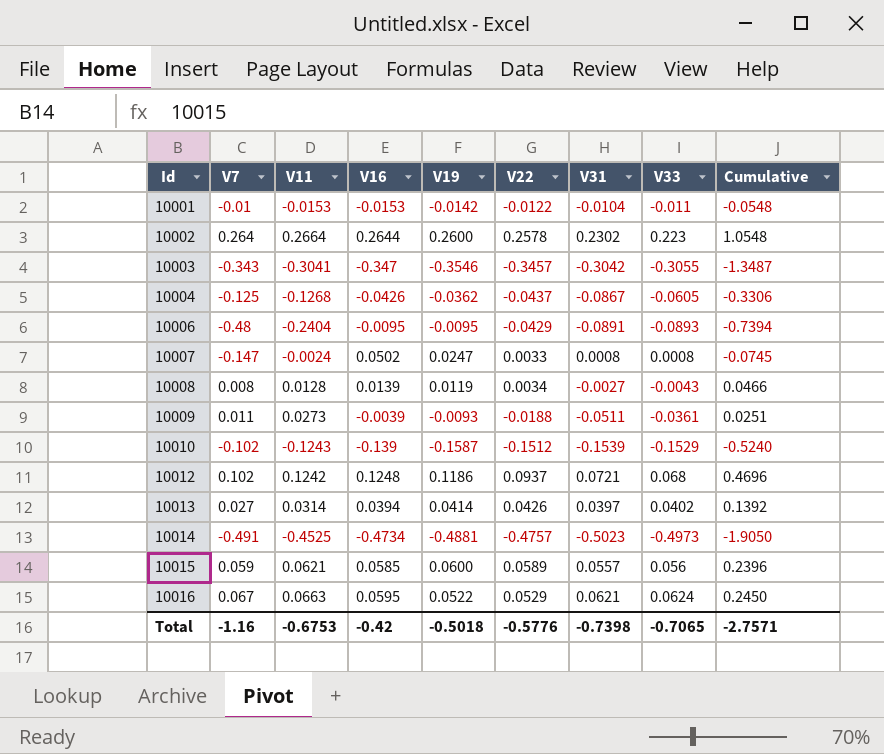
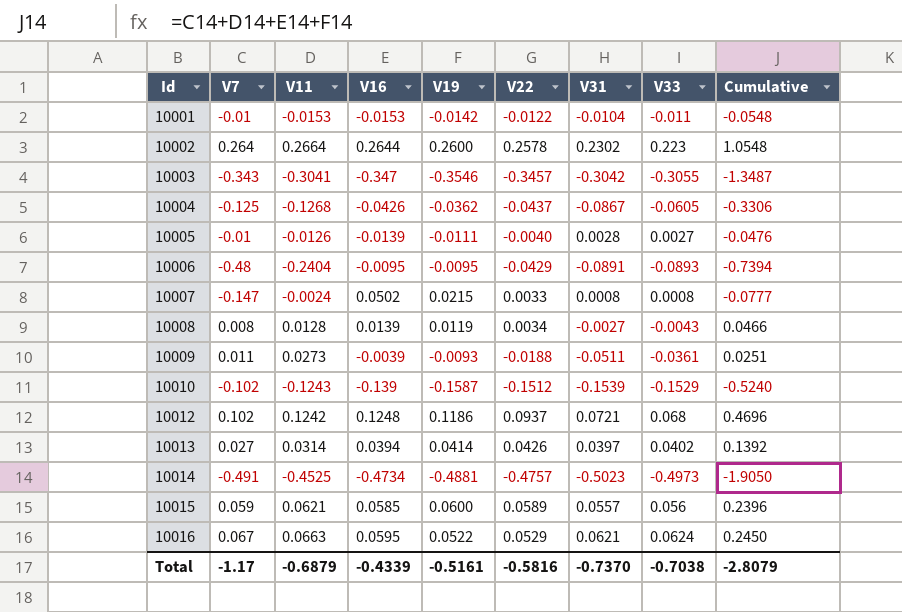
row 10005: none -> -0.01 | -0.0126 | -0.0139 | -0.0111 | -0.0040 | 0.0028 | 0.0027 | -0.0476
10007 | V19: 0.0247 -> 0.0215
10007 | Cumulative: -0.0745 -> -0.0777
Total | V7: -1.16 -> -1.17
Total | V11: -0.6753 -> -0.6879
Total | V16: -0.42 -> -0.4339
Total | V19: -0.5018 -> -0.5161
Total | V22: -0.5776 -> -0.5816
Total | V31: -0.7398 -> -0.7370
Total | V33: -0.7065 -> -0.7038
Total | Cumulative: -2.7571 -> -2.8079

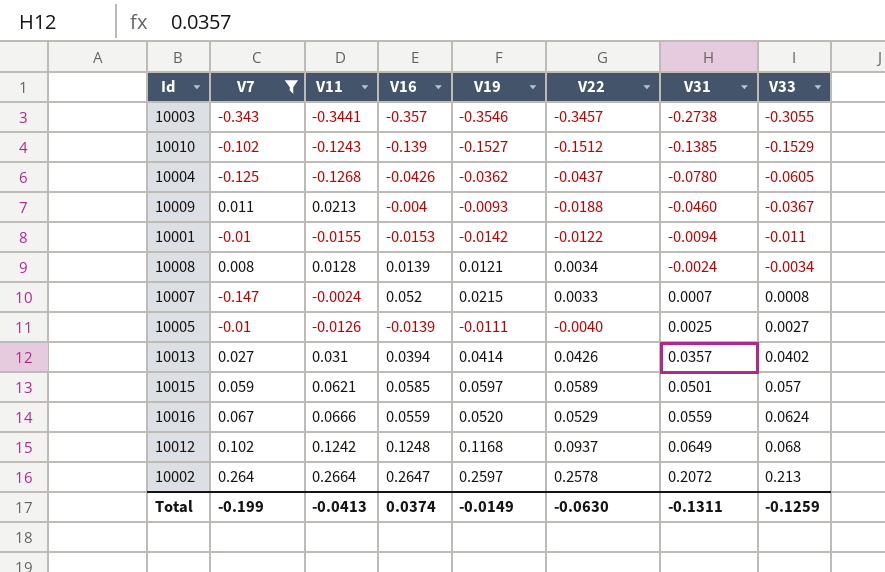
filter: none -> V7 >= -0.343
row order: Id ascending -> V31 ascending
column Cumulative | formula: [V7] + [V11] + [V16] + [V19] -> none
10003 | V11: -0.3041 -> -0.3441
10003 | V16: -0.347 -> -0.357
10003 | V31: -0.3042 -> -0.2738
10010 | V19: -0.1587 -> -0.1527
10010 | V31: -0.1539 -> -0.1385
10004 | V31: -0.0867 -> -0.0780
10009 | V11: 0.0273 -> 0.0213
10009 | V16: -0.0039 -> -0.004
10009 | V31: -0.0511 -> -0.0460
10009 | V33: -0.0361 -> -0.0367
10001 | V11: -0.0153 -> -0.0155
10001 | V31: -0.0104 -> -0.0094
10008 | V19: 0.0119 -> 0.0121
10008 | V31: -0.0027 -> -0.0024
10008 | V33: -0.0043 -> -0.0034
10007 | V16: 0.0502 -> 0.052
10007 | V31: 0.0008 -> 0.0007
10005 | V31: 0.0028 -> 0.0025
10013 | V11: 0.0314 -> 0.031
10013 | V31: 0.0397 -> 0.0357
10015 | V19: 0.0600 -> 0.0597
10015 | V31: 0.0557 -> 0.0501
10015 | V33: 0.056 -> 0.057
10016 | V11: 0.0663 -> 0.0666
10016 | V16: 0.0595 -> 0.0559
10016 | V19: 0.0522 -> 0.0520
10016 | V31: 0.0621 -> 0.0559
10012 | V19: 0.1186 -> 0.1168
10012 | V31: 0.0721 -> 0.0649
10002 | V16: 0.2644 -> 0.2647
10002 | V19: 0.2600 -> 0.2597
10002 | V31: 0.2302 -> 0.2072
10002 | V33: 0.223 -> 0.213
Total | V7: -1.17 -> -0.199
Total | V11: -0.6879 -> -0.0413
Total | V16: -0.4339 -> 0.0374
Total | V19: -0.5161 -> -0.0149
Total | V22: -0.5816 -> -0.0630
Total | V31: -0.7370 -> -0.1311
Total | V33: -0.7038 -> -0.1259

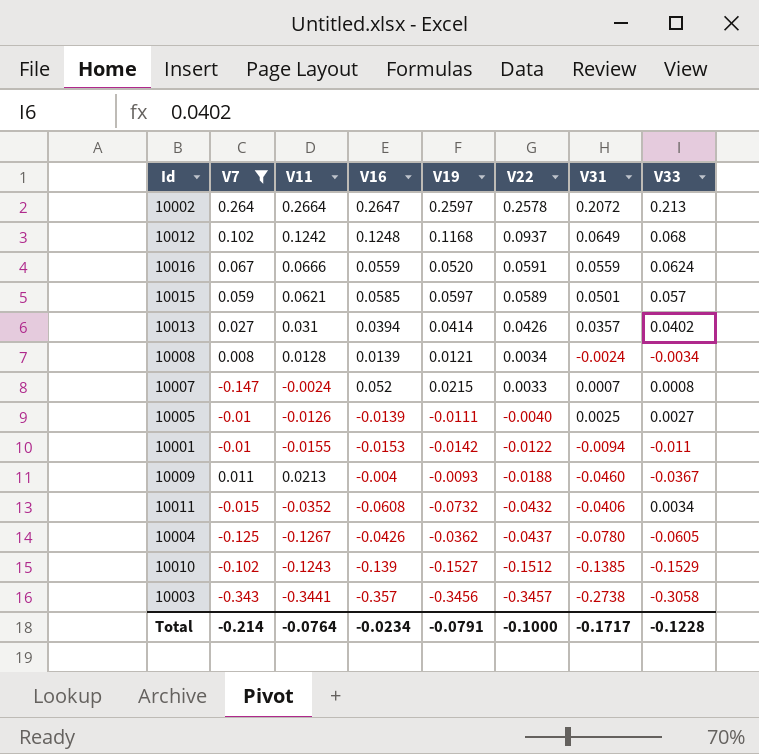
row order: V31 ascending -> V22 descending
10016 | V22: 0.0529 -> 0.0591
row 10011: none -> -0.015 | -0.0352 | -0.0608 | -0.0732 | -0.0432 | -0.0406 | 0.0034
10004 | V11: -0.1268 -> -0.1267
10003 | V19: -0.3546 -> -0.3456
10003 | V33: -0.3055 -> -0.3058
Total | V7: -0.199 -> -0.214
Total | V11: -0.0413 -> -0.0764
Total | V16: 0.0374 -> -0.0234
Total | V19: -0.0149 -> -0.0791
Total | V22: -0.0630 -> -0.1000
Total | V31: -0.1311 -> -0.1717
Total | V33: -0.1259 -> -0.1228

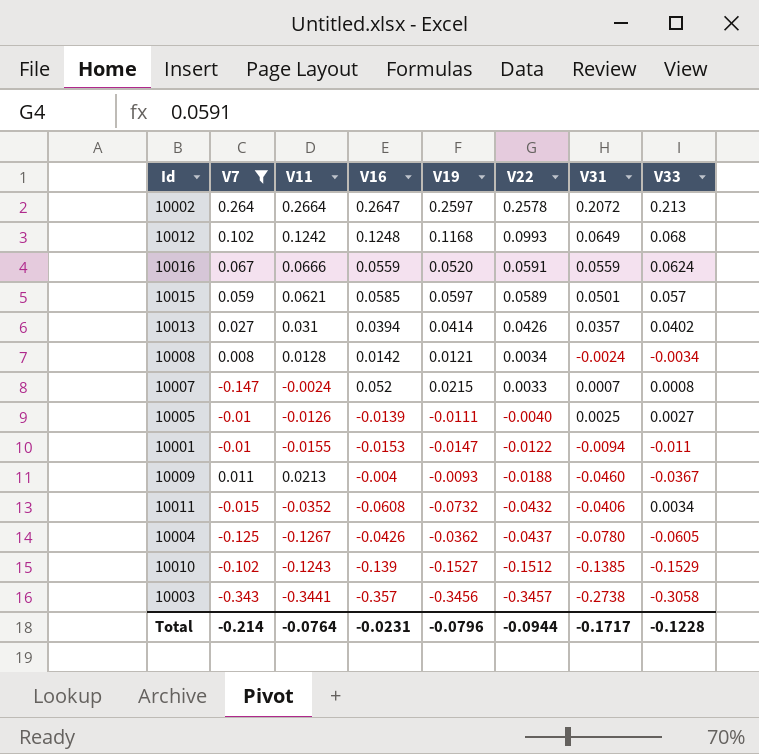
10012 | V22: 0.0937 -> 0.0993
10008 | V16: 0.0139 -> 0.0142
10001 | V19: -0.0142 -> -0.0147
Total | V16: -0.0234 -> -0.0231
Total | V19: -0.0791 -> -0.0796
Total | V22: -0.1000 -> -0.0944

